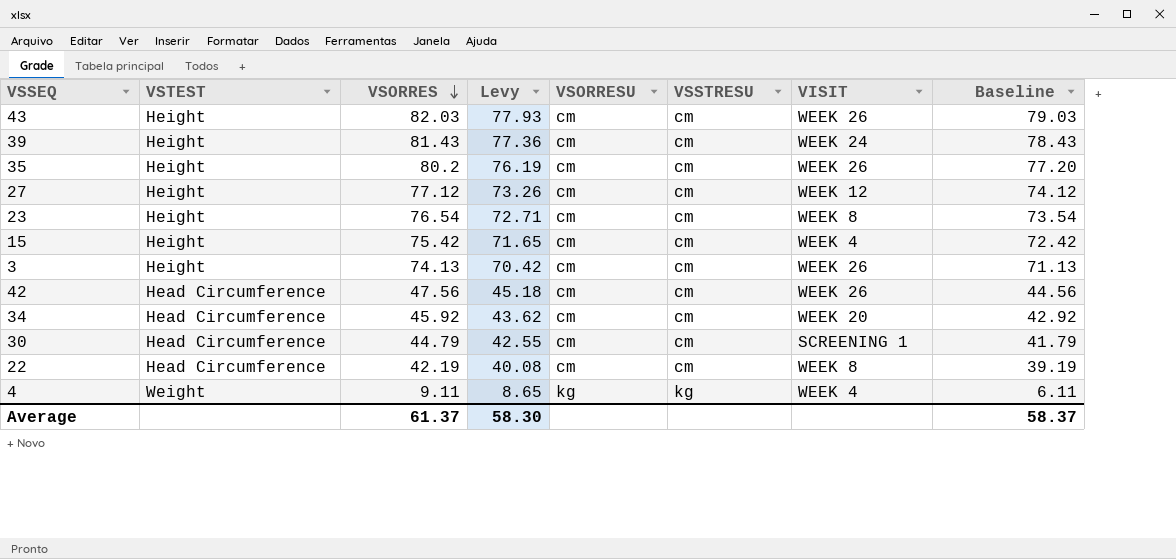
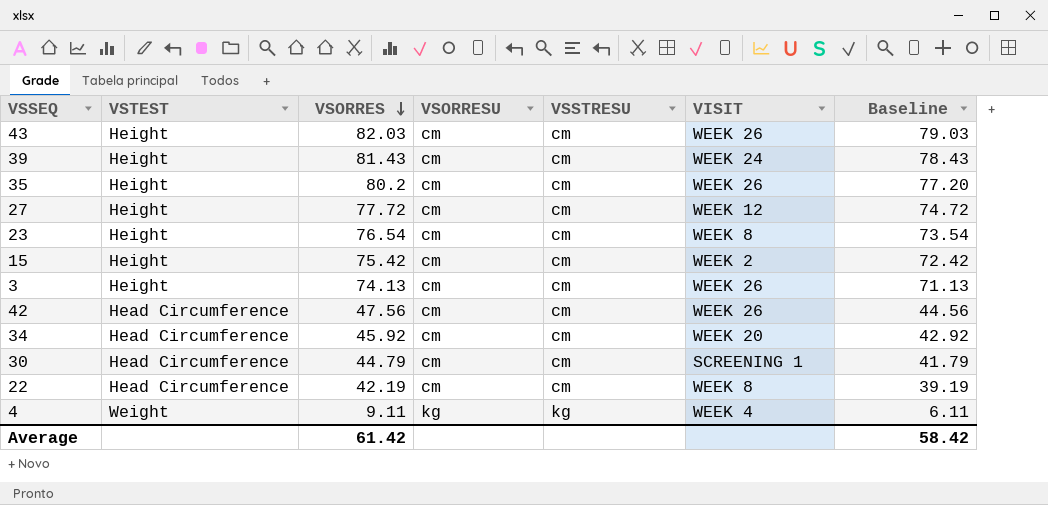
column Levy | formula: [VSORRES] * 0.95 -> none
27 | VSORRES: 77.12 -> 77.72
27 | Baseline: 74.12 -> 74.72
15 | VISIT: WEEK 4 -> WEEK 2
Average | VSORRES: 61.37 -> 61.42
Average | Baseline: 58.37 -> 58.42

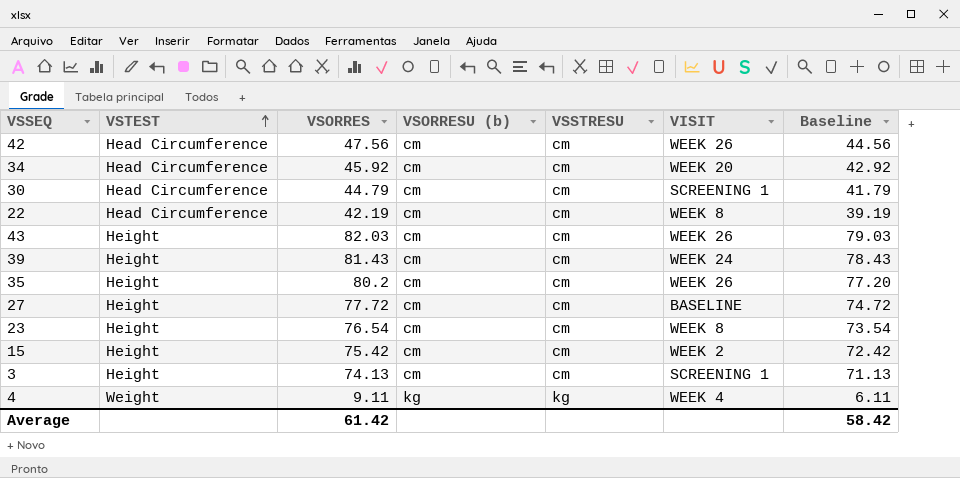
row order: VSORRES descending -> VSTEST ascending
column name: VSORRESU -> VSORRESU (b)
27 | VISIT: WEEK 12 -> BASELINE
3 | VISIT: WEEK 26 -> SCREENING 1

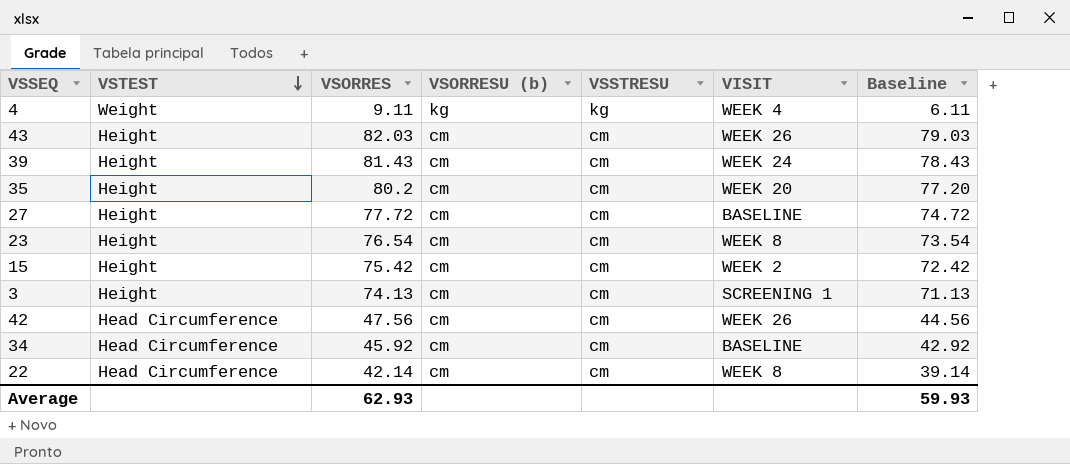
row order: VSTEST ascending -> VSTEST descending
row 30: Head Circumference | 44.79 | cm | cm | SCREENING 1 | 41.79 -> none
35 | VISIT: WEEK 26 -> WEEK 20
34 | VISIT: WEEK 20 -> BASELINE
22 | VSORRES: 42.19 -> 42.14
22 | Baseline: 39.19 -> 39.14
Average | VSORRES: 61.42 -> 62.93
Average | Baseline: 58.42 -> 59.93

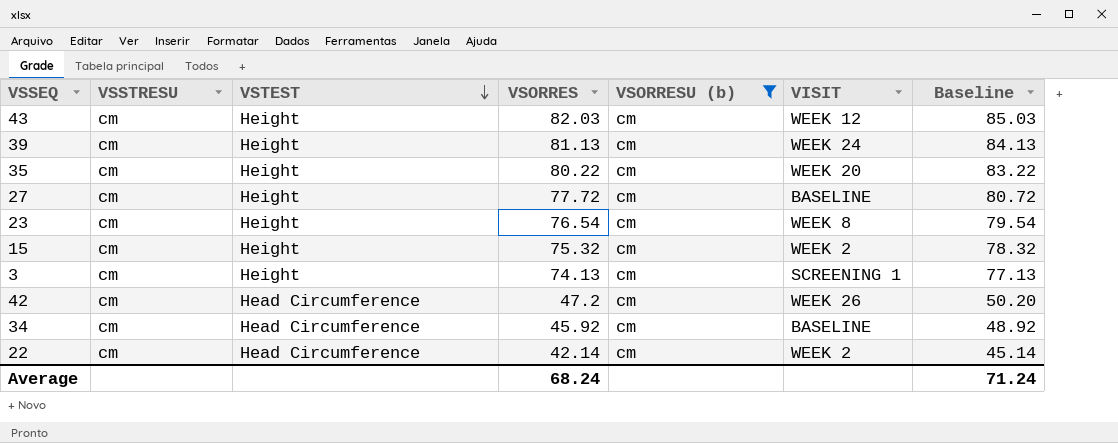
filter: none -> VSORRESU (b) = cm
column VSSTRESU | position: 5 -> 2
column Baseline | formula: [VSORRES] - 3 -> [VSORRES] + 3
43 | VISIT: WEEK 26 -> WEEK 12
39 | VSORRES: 81.43 -> 81.13
35 | VSORRES: 80.2 -> 80.22
15 | VSORRES: 75.42 -> 75.32
42 | VSORRES: 47.56 -> 47.2
22 | VISIT: WEEK 8 -> WEEK 2
Average | VSORRES: 62.93 -> 68.24
Average | Baseline: 59.93 -> 71.24

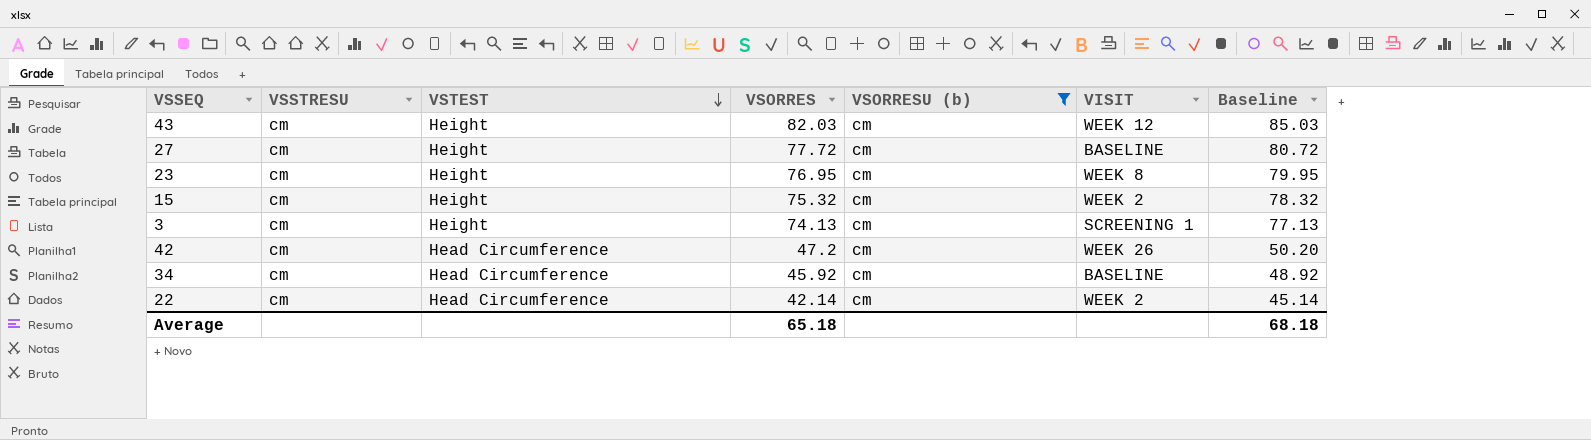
row 39: cm | Height | 81.13 | cm | WEEK 24 | 84.13 -> none
row 35: cm | Height | 80.22 | cm | WEEK 20 | 83.22 -> none
23 | VSORRES: 76.54 -> 76.95
23 | Baseline: 79.54 -> 79.95
Average | VSORRES: 68.24 -> 65.18
Average | Baseline: 71.24 -> 68.18

